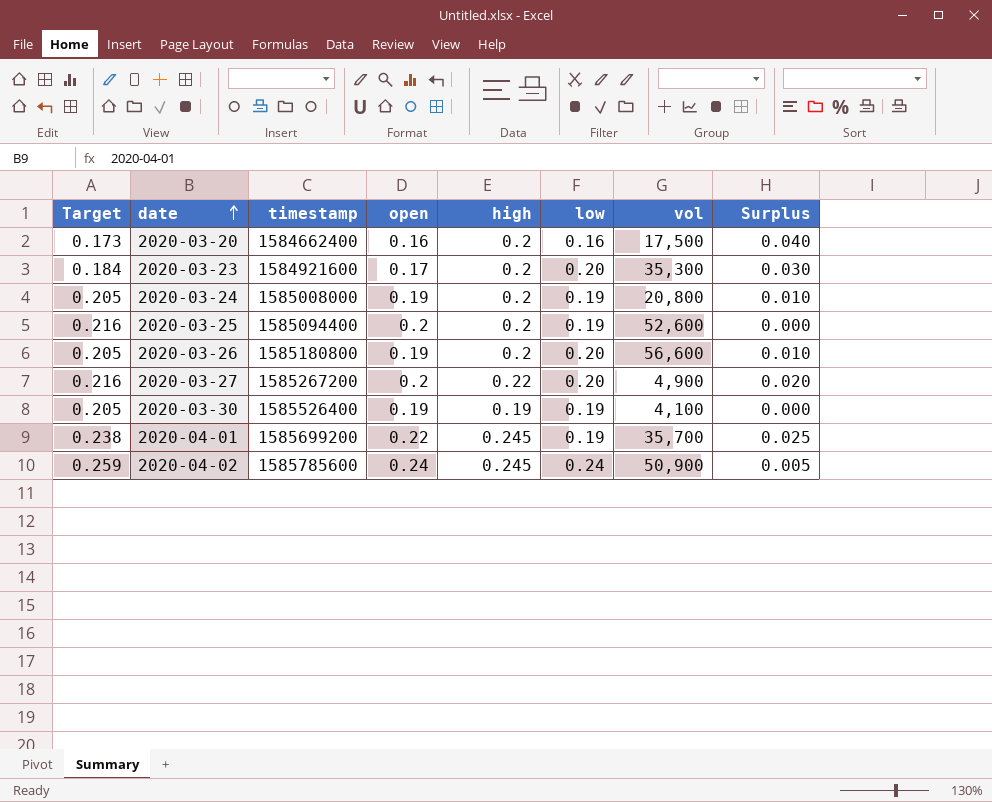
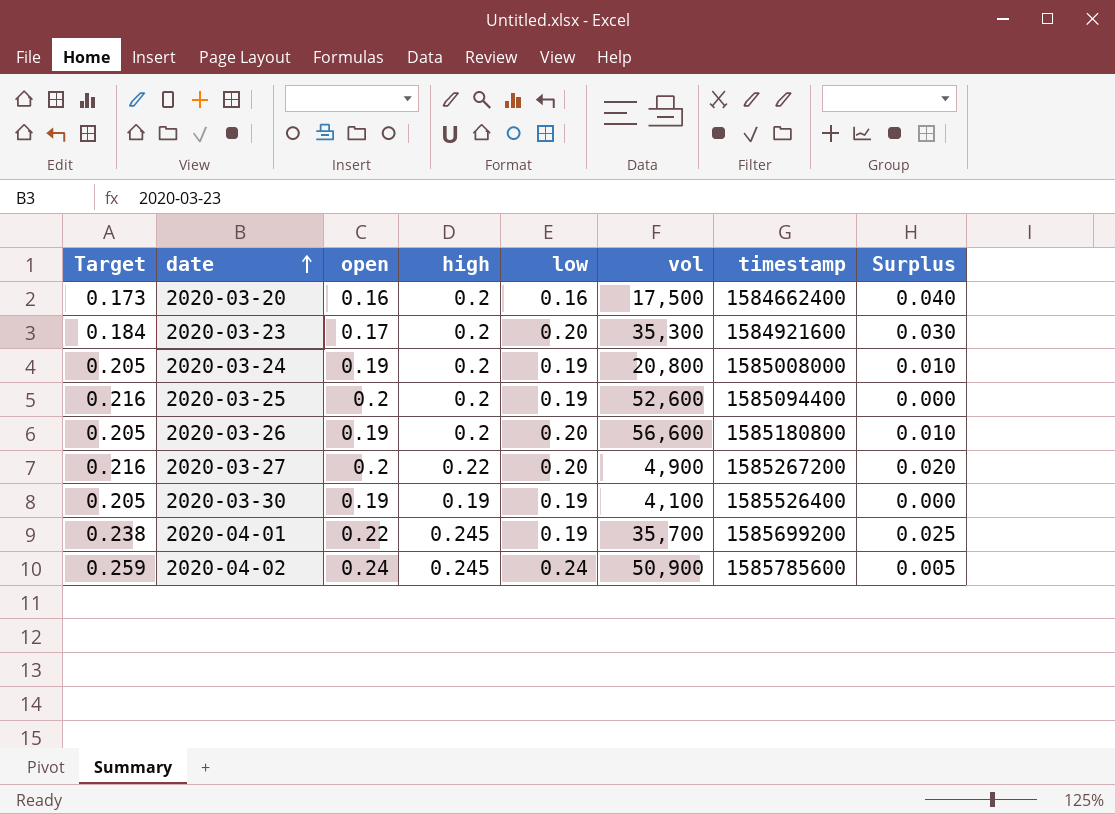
column timestamp | position: 3 -> 7

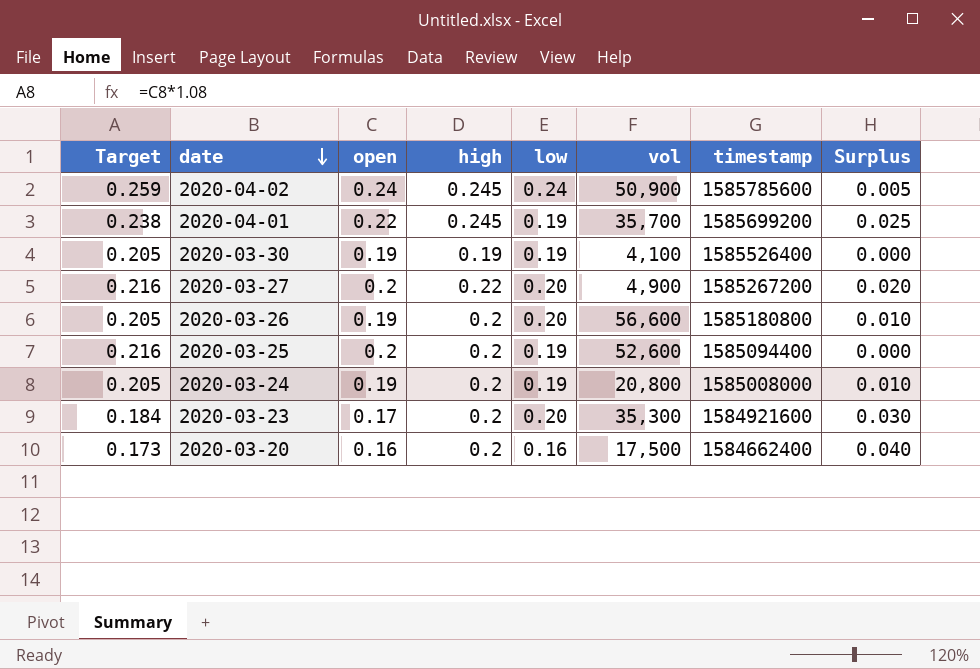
row order: date ascending -> date descending

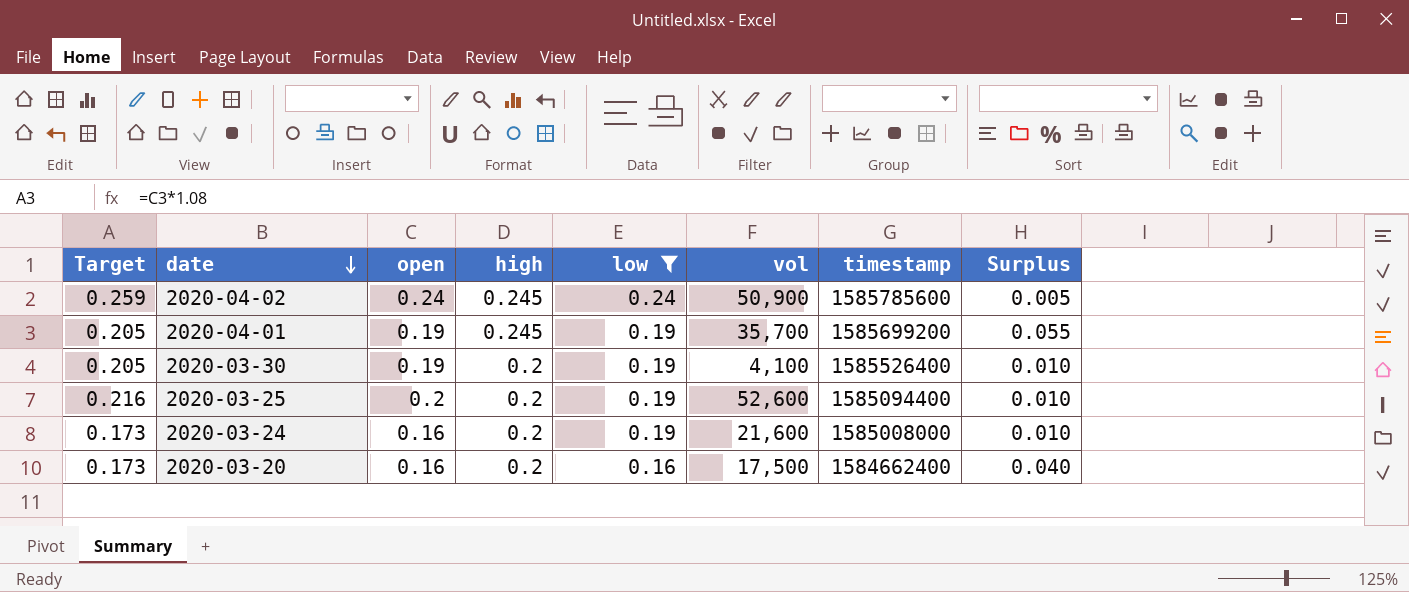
filter: none -> low != 0.20
column Surplus | formula: [high] - [open] -> [high] - [low]
2020-04-01 | Target: 0.238 -> 0.205
2020-04-01 | open: 0.22 -> 0.19
2020-03-30 | high: 0.19 -> 0.2
2020-03-24 | Target: 0.205 -> 0.173
2020-03-24 | open: 0.19 -> 0.16
2020-03-24 | vol: 20,800 -> 21,600

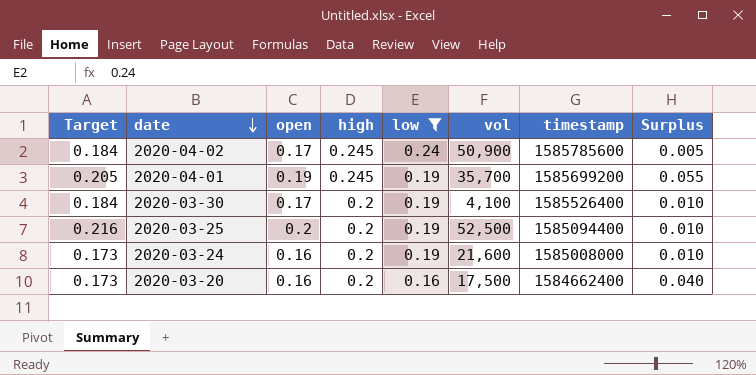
2020-04-02 | Target: 0.259 -> 0.184
2020-04-02 | open: 0.24 -> 0.17
2020-03-30 | Target: 0.205 -> 0.184
2020-03-30 | open: 0.19 -> 0.17
2020-03-25 | vol: 52,600 -> 52,500

